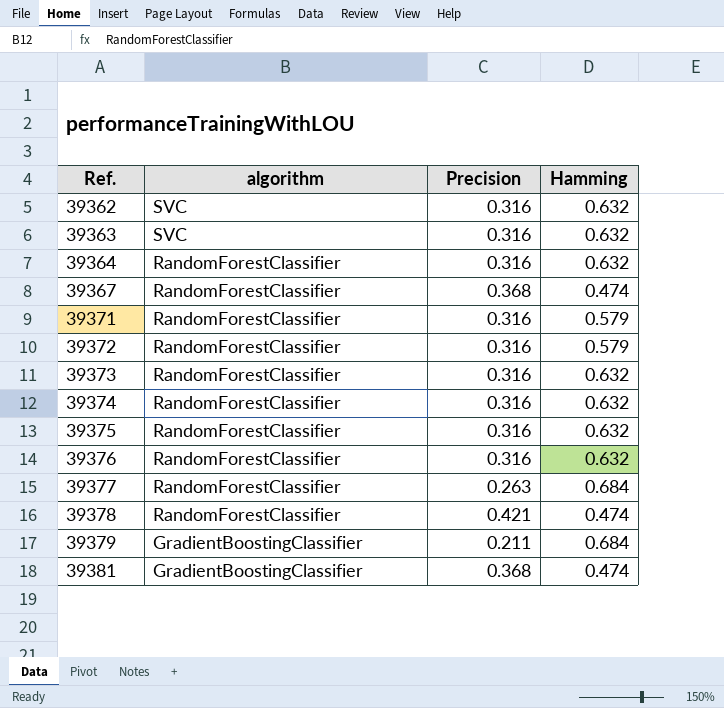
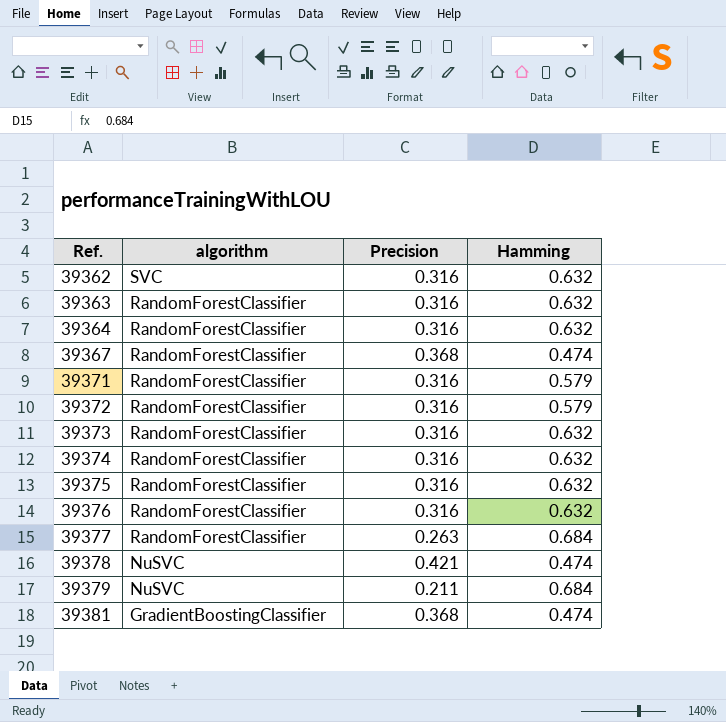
39363 | algorithm: SVC -> RandomForestClassifier
39378 | algorithm: RandomForestClassifier -> NuSVC
39379 | algorithm: GradientBoostingClassifier -> NuSVC

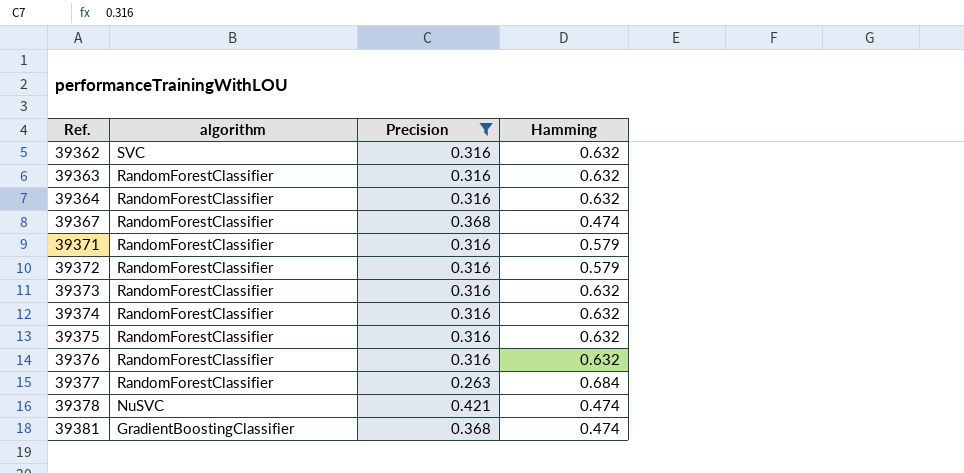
filter: none -> Precision != 0.211

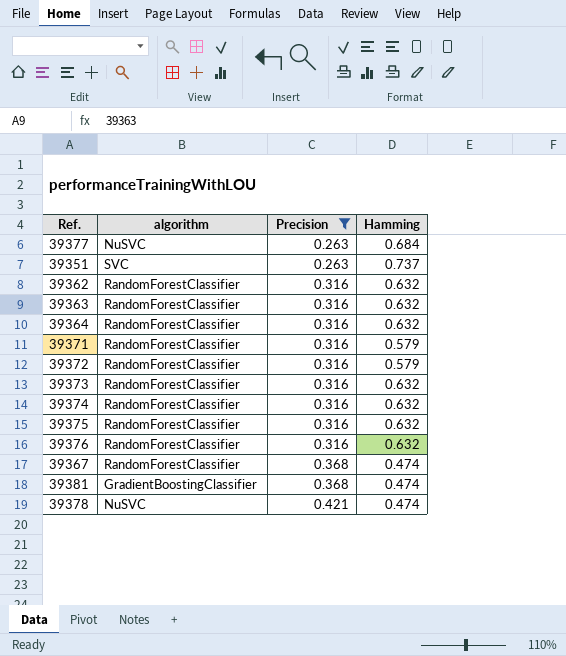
row order: Ref. ascending -> Precision ascending
39377 | algorithm: RandomForestClassifier -> NuSVC
row 39351: none -> SVC | 0.263 | 0.737
39362 | algorithm: SVC -> RandomForestClassifier

